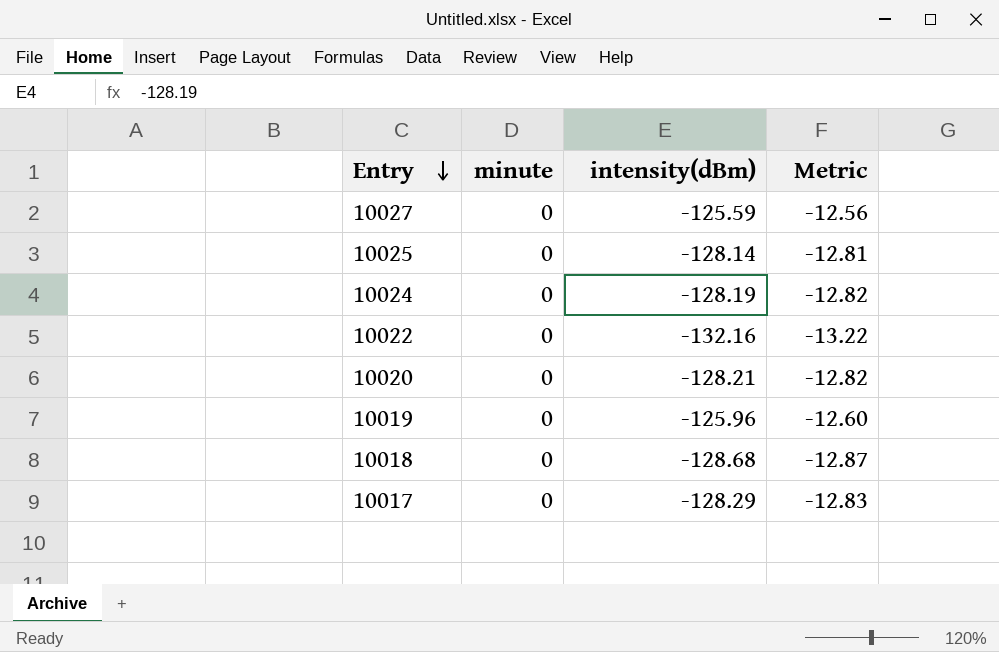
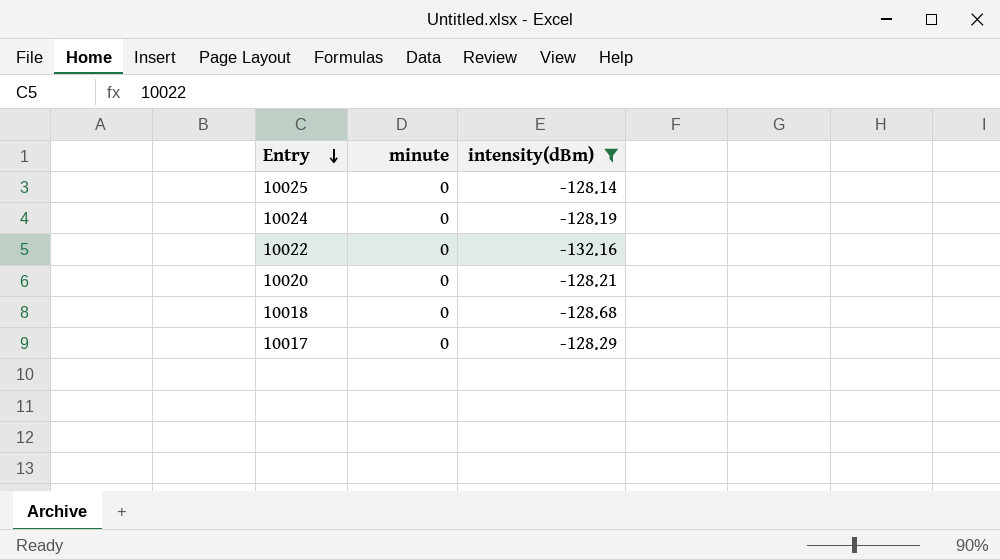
filter: none -> intensity(dBm) <= -128.14
column Metric | formula: [intensity(dBm)] * 0.1 -> none

